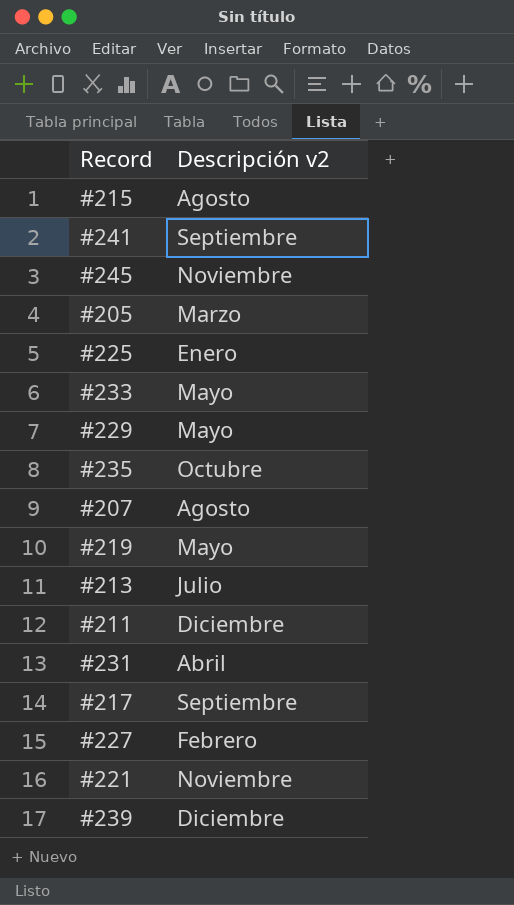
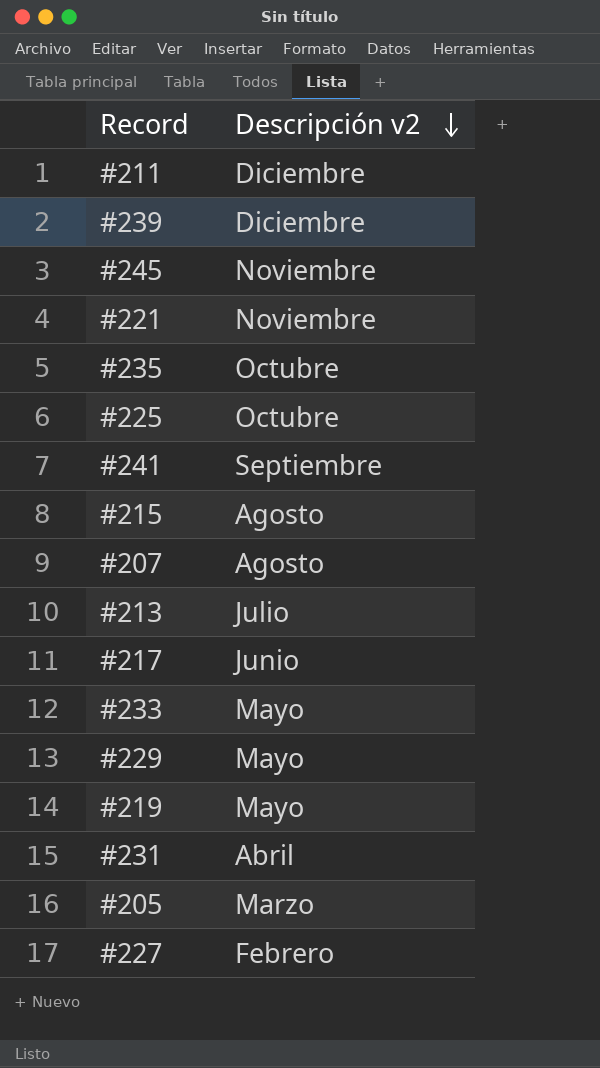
row order: none -> Descripción v2 descending
#225 | Descripción v2: Enero -> Octubre
#217 | Descripción v2: Septiembre -> Junio

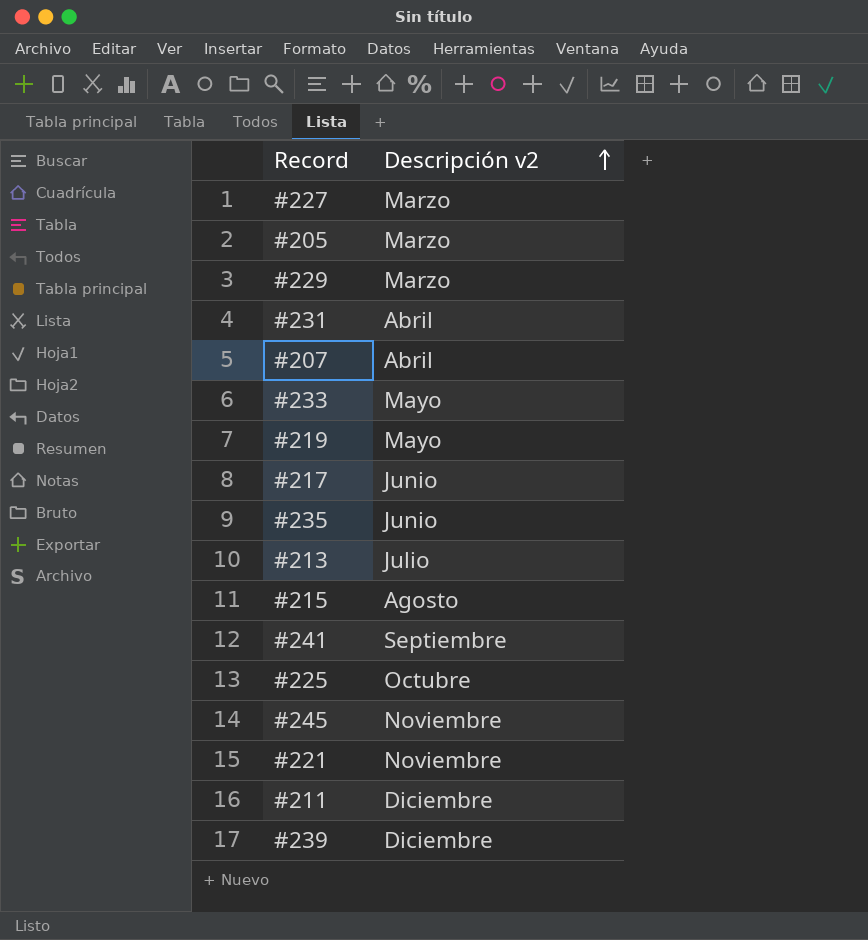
row order: Descripción v2 descending -> Descripción v2 ascending
#227 | Descripción v2: Febrero -> Marzo
#229 | Descripción v2: Mayo -> Marzo
#207 | Descripción v2: Agosto -> Abril
#235 | Descripción v2: Octubre -> Junio

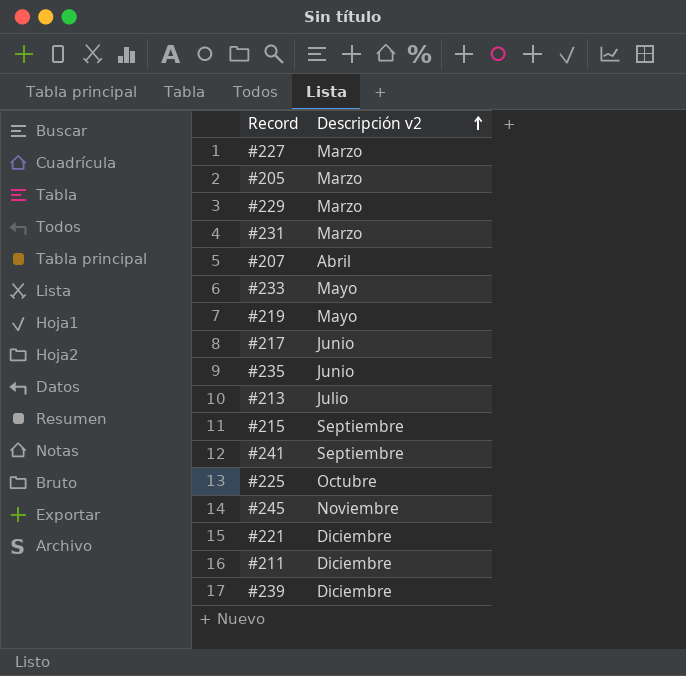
#231 | Descripción v2: Abril -> Marzo
#215 | Descripción v2: Agosto -> Septiembre
#221 | Descripción v2: Noviembre -> Diciembre

